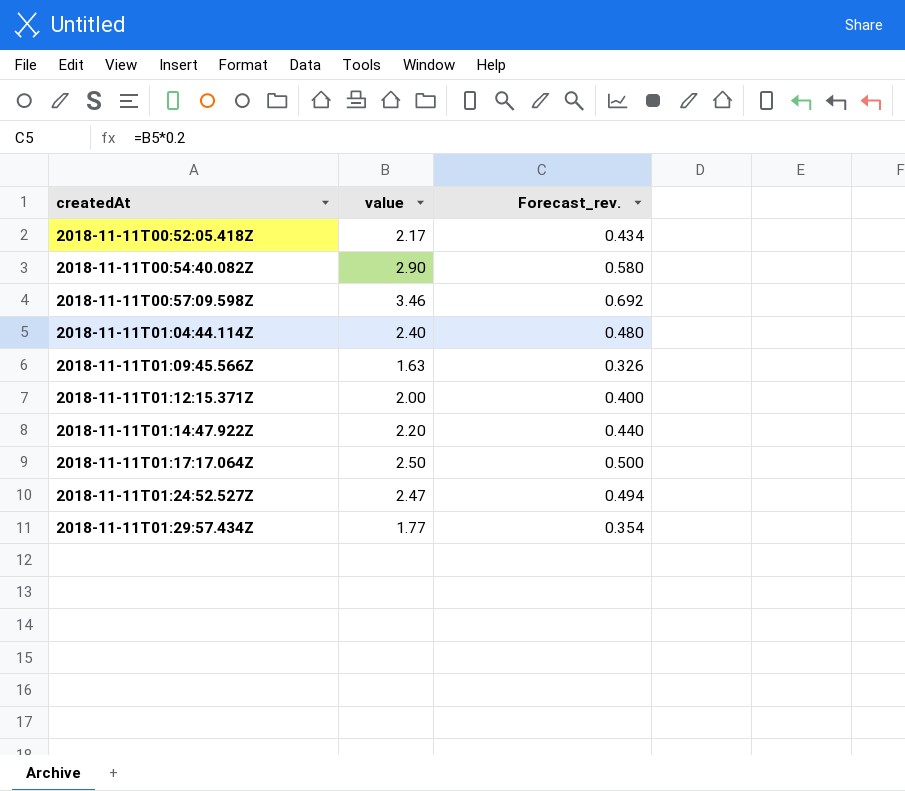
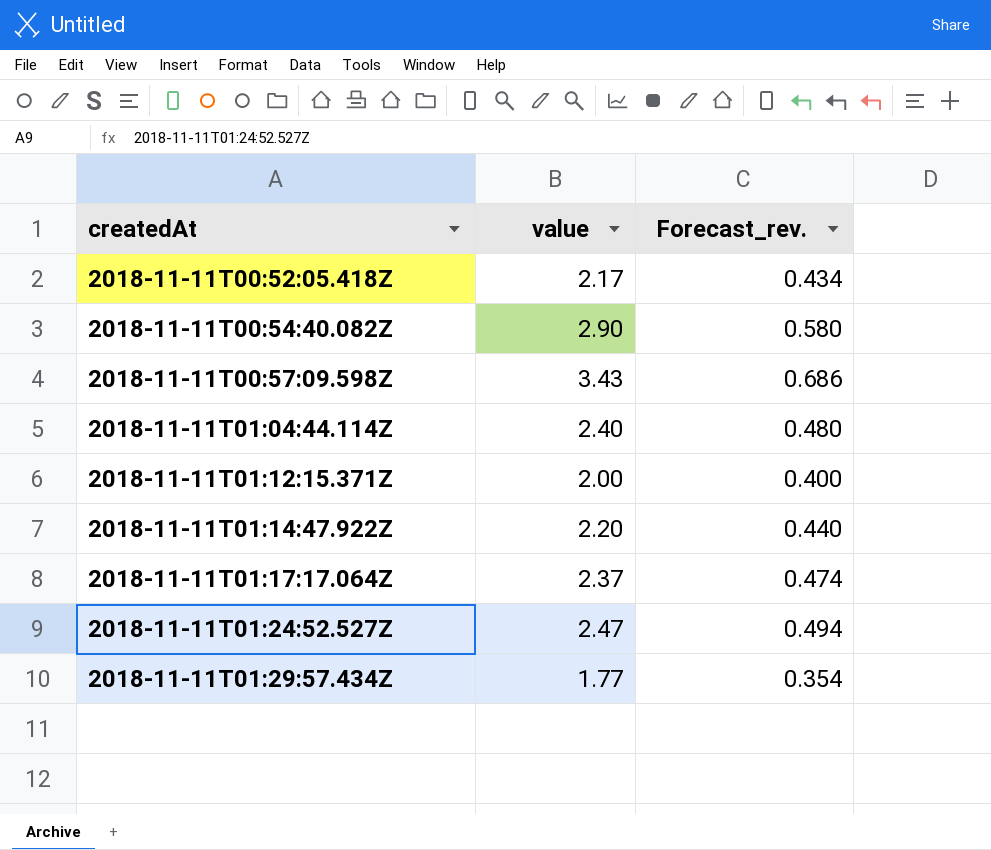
row 2018-11-11T01:09:45.566Z: 1.63 | 0.326 -> none
2018-11-11T00:57:09.598Z | value: 3.46 -> 3.43
2018-11-11T00:57:09.598Z | Forecast_rev.: 0.692 -> 0.686
2018-11-11T01:17:17.064Z | value: 2.50 -> 2.37
2018-11-11T01:17:17.064Z | Forecast_rev.: 0.500 -> 0.474

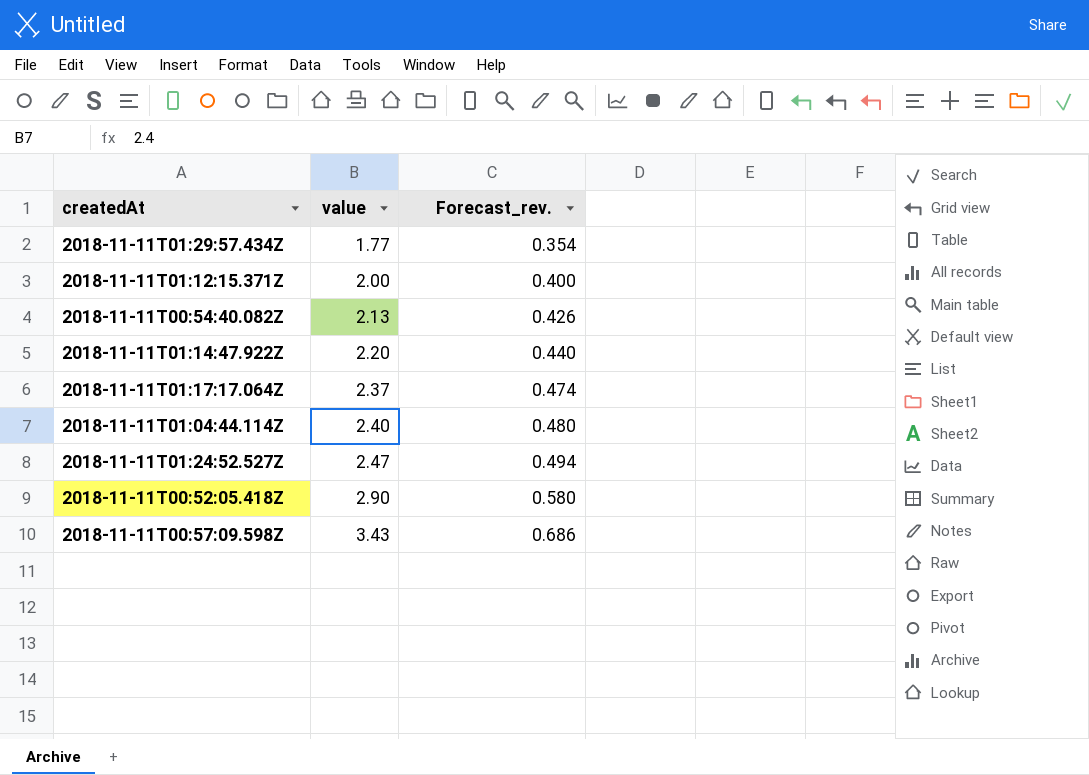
row order: createdAt ascending -> value ascending
2018-11-11T00:54:40.082Z | value: 2.90 -> 2.13
2018-11-11T00:54:40.082Z | Forecast_rev.: 0.580 -> 0.426
2018-11-11T00:52:05.418Z | value: 2.17 -> 2.90
2018-11-11T00:52:05.418Z | Forecast_rev.: 0.434 -> 0.580

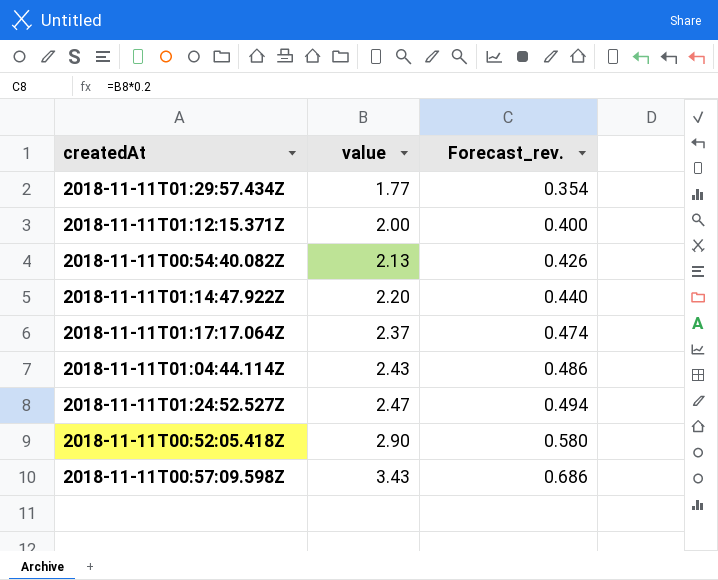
2018-11-11T01:04:44.114Z | value: 2.40 -> 2.43
2018-11-11T01:04:44.114Z | Forecast_rev.: 0.480 -> 0.486

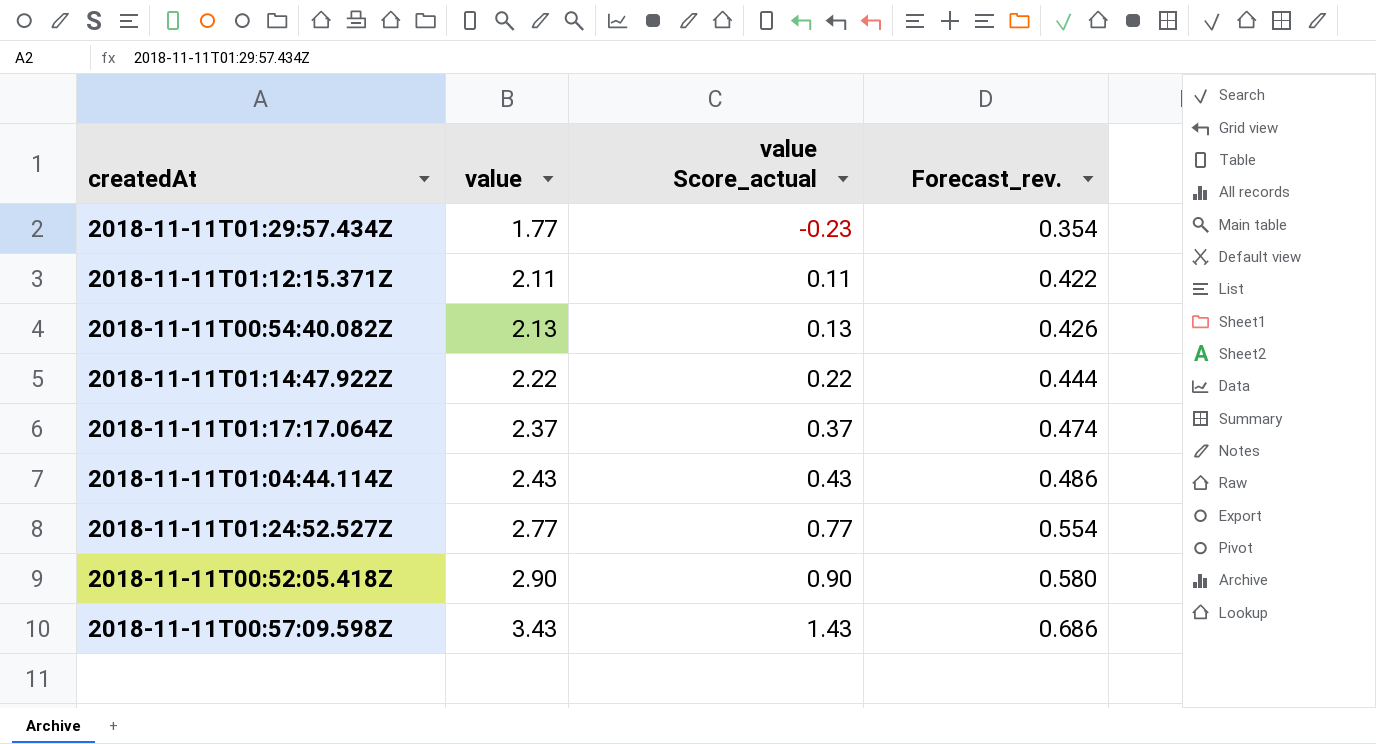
column value Score_actual | formula: none -> [value] - 2
2018-11-11T01:12:15.371Z | value: 2.00 -> 2.11
2018-11-11T01:12:15.371Z | Forecast_rev.: 0.400 -> 0.422
2018-11-11T01:14:47.922Z | value: 2.20 -> 2.22
2018-11-11T01:14:47.922Z | Forecast_rev.: 0.440 -> 0.444
2018-11-11T01:24:52.527Z | value: 2.47 -> 2.77
2018-11-11T01:24:52.527Z | Forecast_rev.: 0.494 -> 0.554

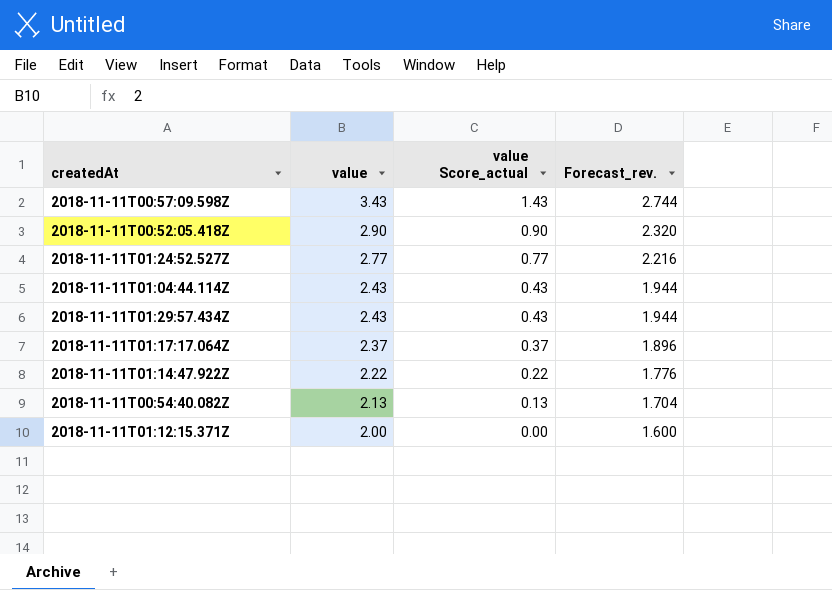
row order: value ascending -> value descending
column Forecast_rev. | formula: [value] * 0.2 -> [value] * 0.8
2018-11-11T01:29:57.434Z | value: 1.77 -> 2.43
2018-11-11T01:29:57.434Z | value Score_actual: -0.23 -> 0.43
2018-11-11T01:12:15.371Z | value: 2.11 -> 2.00
2018-11-11T01:12:15.371Z | value Score_actual: 0.11 -> 0.00

